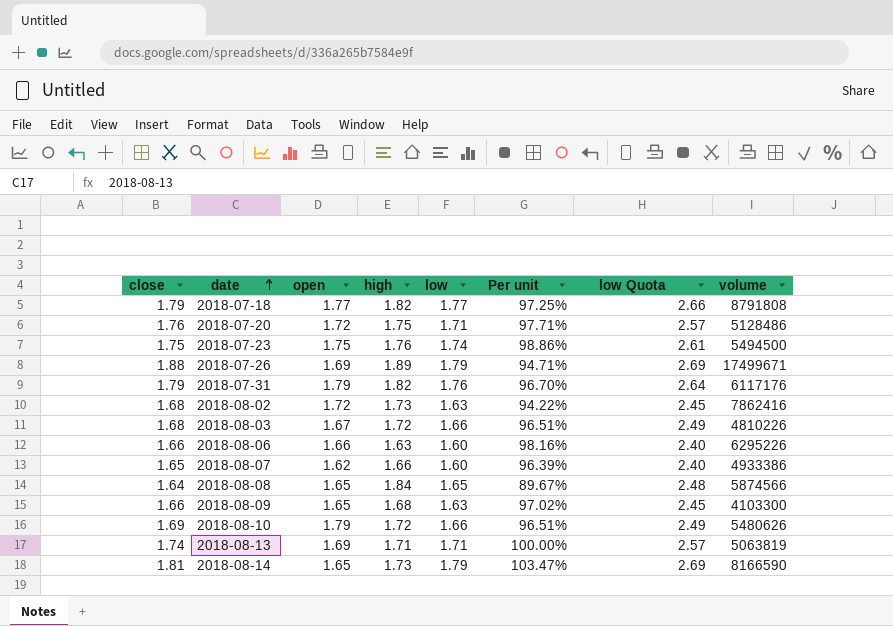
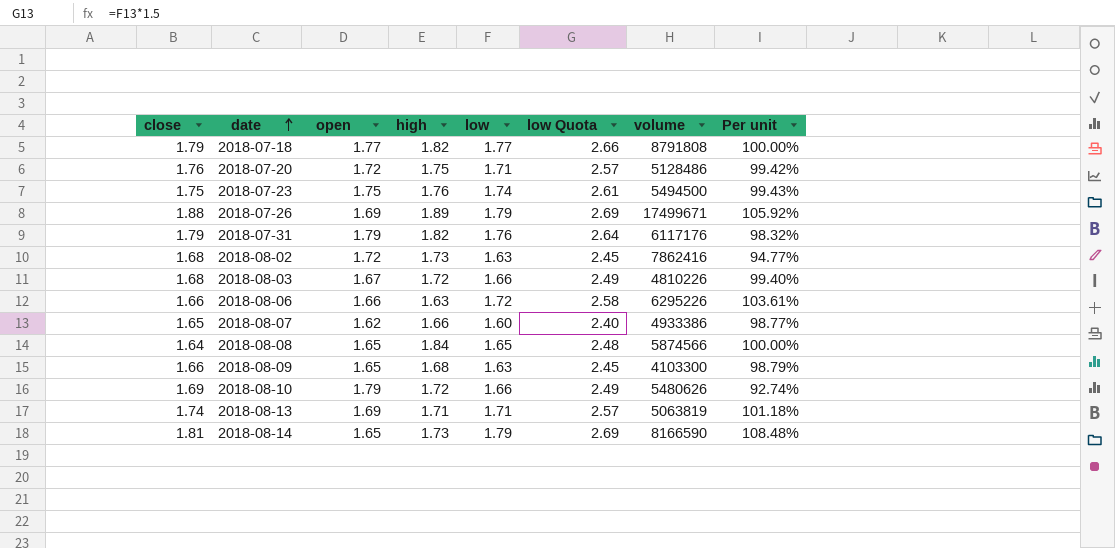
column Per unit | formula: [low] / [high] -> [low] / [open]
column Per unit | position: 6 -> 8
2018-08-06 | low: 1.60 -> 1.72
2018-08-06 | low Quota: 2.40 -> 2.58

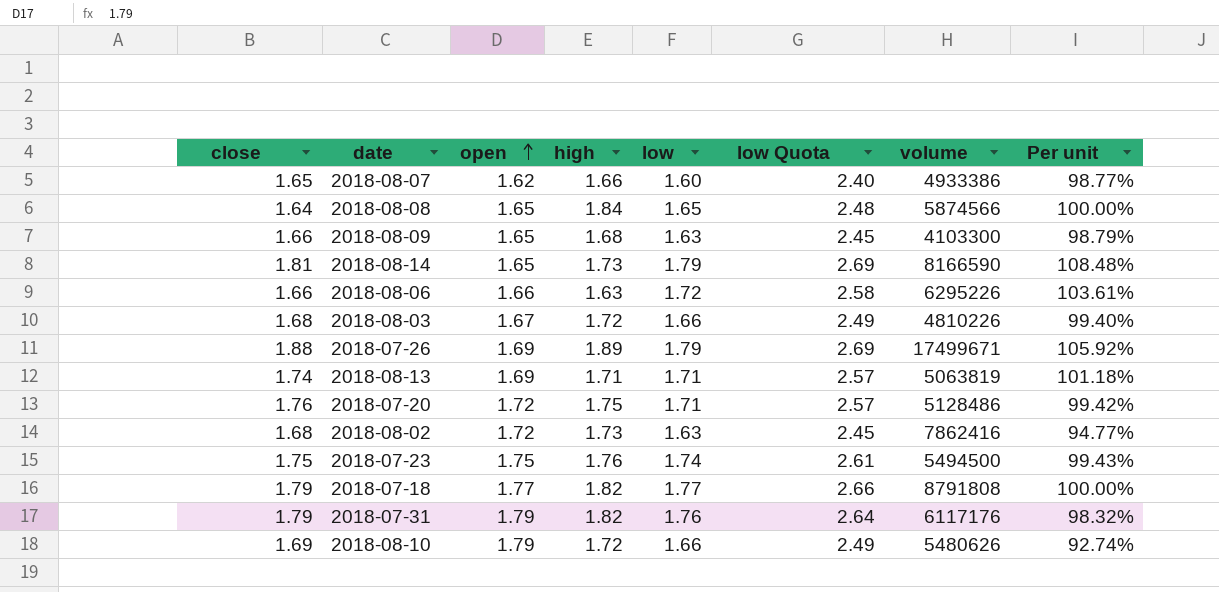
row order: date ascending -> open ascending

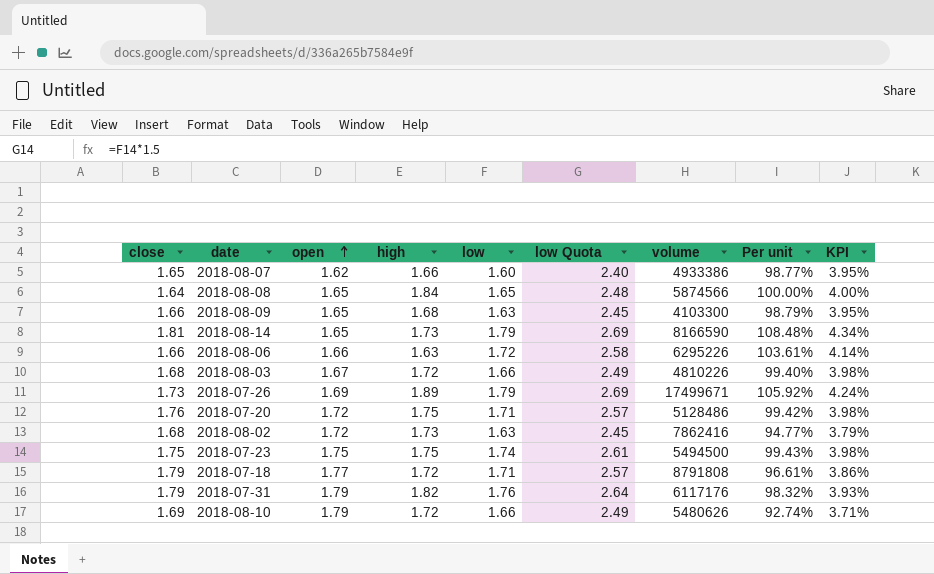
column KPI | formula: none -> [Per unit] * 0.04
row 2018-08-13: 1.74 | 1.69 | 1.71 | 1.71 | 2.57 | 5063819 | 101.18% -> none
2018-07-26 | close: 1.88 -> 1.73
2018-07-23 | high: 1.76 -> 1.75
2018-07-18 | high: 1.82 -> 1.72
2018-07-18 | low: 1.77 -> 1.71
2018-07-18 | low Quota: 2.66 -> 2.57
2018-07-18 | Per unit: 100.00% -> 96.61%

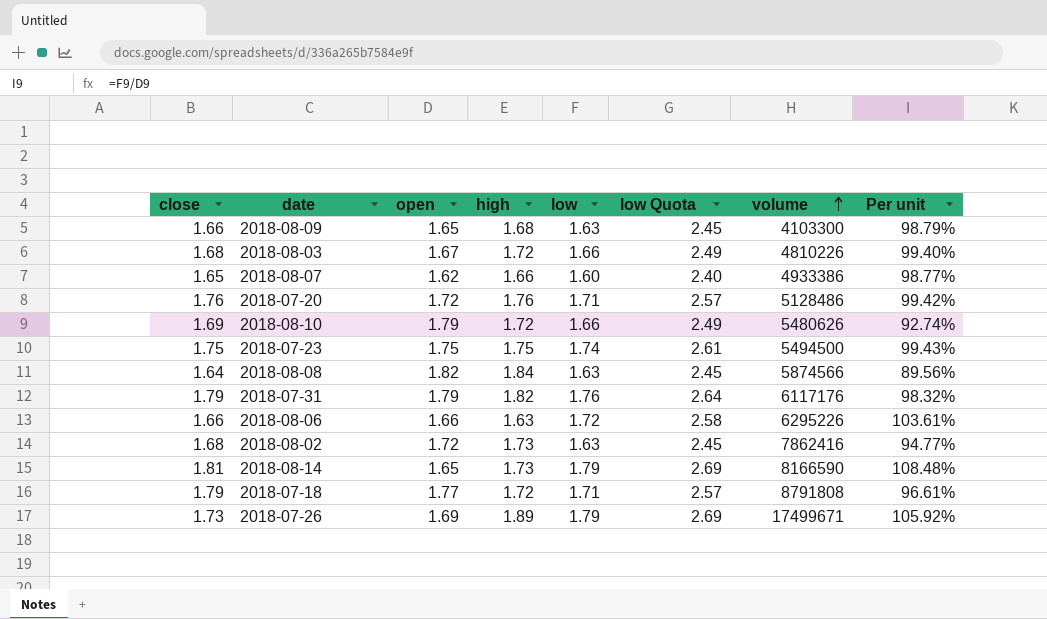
row order: open ascending -> volume ascending
column KPI | formula: [Per unit] * 0.04 -> none
2018-07-20 | high: 1.75 -> 1.76
2018-08-08 | open: 1.65 -> 1.82
2018-08-08 | low: 1.65 -> 1.63
2018-08-08 | low Quota: 2.48 -> 2.45
2018-08-08 | Per unit: 100.00% -> 89.56%

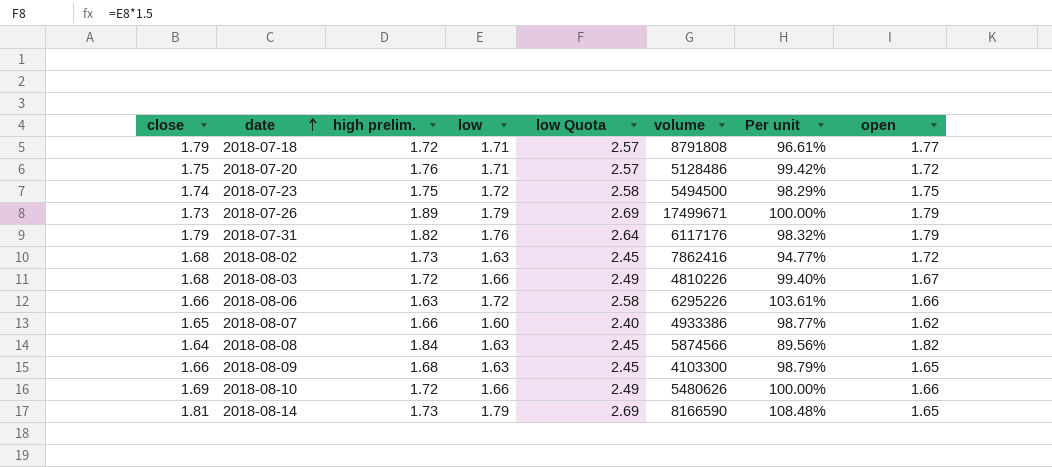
row order: volume ascending -> date ascending
column name: high -> high prelim.
column open | position: 3 -> 8
2018-07-20 | close: 1.76 -> 1.75
2018-07-23 | close: 1.75 -> 1.74
2018-07-23 | low: 1.74 -> 1.72
2018-07-23 | low Quota: 2.61 -> 2.58
2018-07-23 | Per unit: 99.43% -> 98.29%
2018-07-26 | Per unit: 105.92% -> 100.00%
2018-07-26 | open: 1.69 -> 1.79
2018-08-10 | Per unit: 92.74% -> 100.00%
2018-08-10 | open: 1.79 -> 1.66

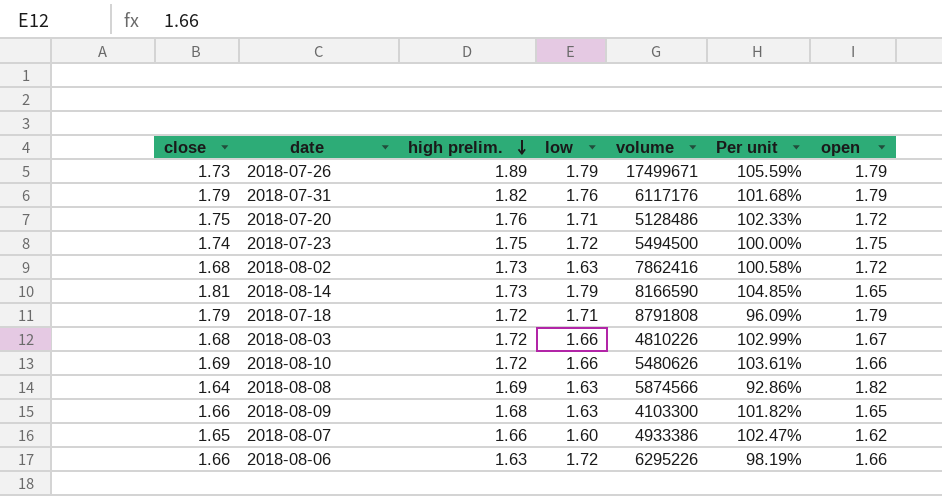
row order: date ascending -> high prelim. descending
column low Quota | formula: [low] * 1.5 -> none
column Per unit | formula: [low] / [open] -> [high prelim.] / [open]
2018-07-18 | open: 1.77 -> 1.79
2018-08-08 | high prelim.: 1.84 -> 1.69

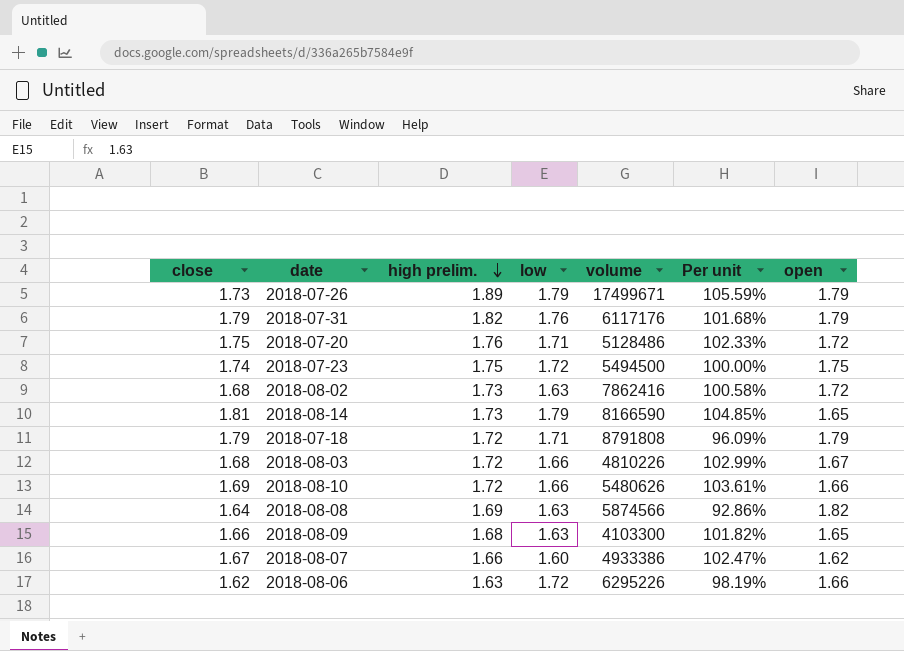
2018-08-07 | close: 1.65 -> 1.67
2018-08-06 | close: 1.66 -> 1.62

